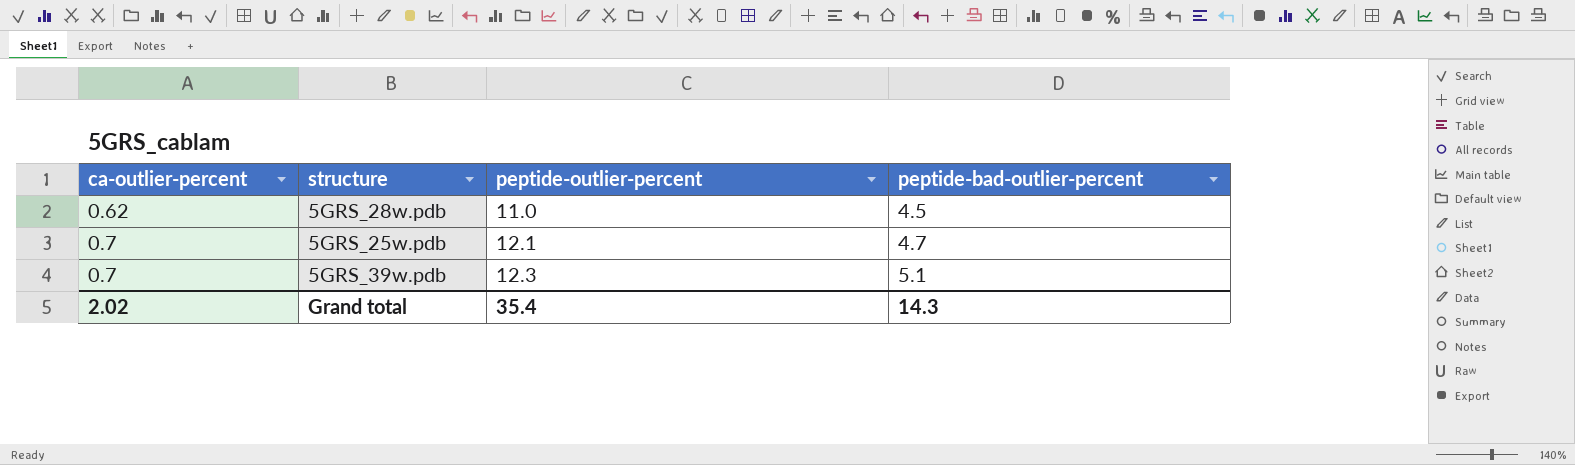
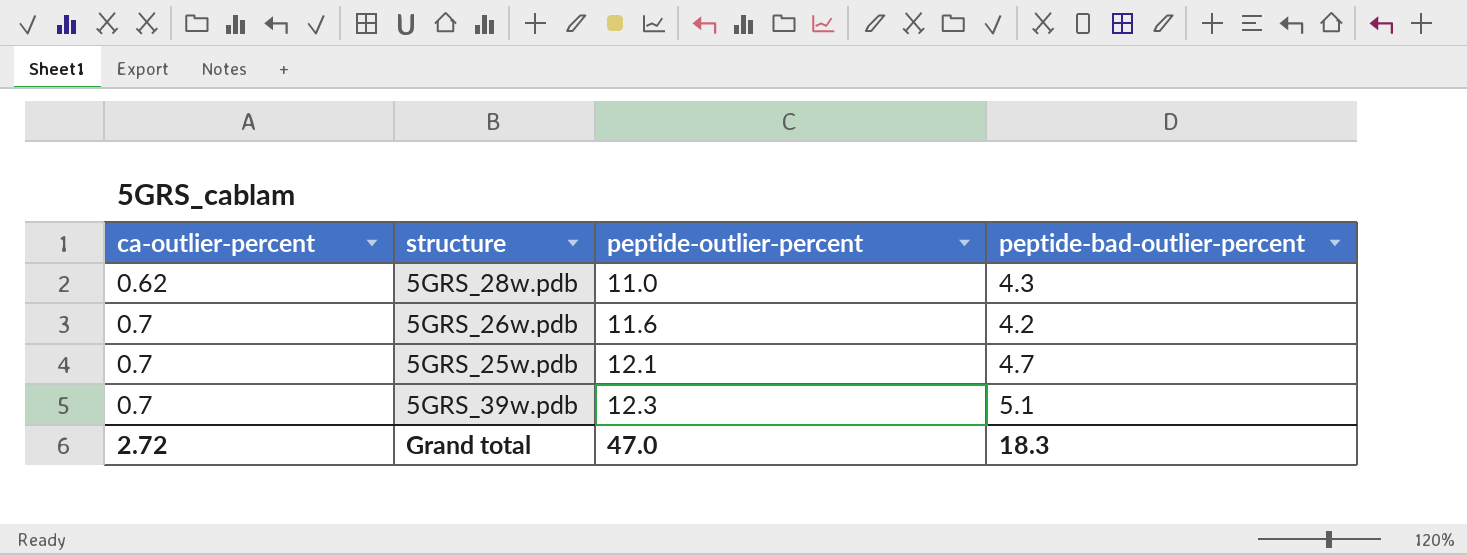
5GRS_28w.pdb | peptide-bad-outlier-percent: 4.5 -> 4.3
row 5GRS_26w.pdb: none -> 0.7 | 11.6 | 4.2
Grand total | ca-outlier-percent: 2.02 -> 2.72
Grand total | peptide-outlier-percent: 35.4 -> 47.0
Grand total | peptide-bad-outlier-percent: 14.3 -> 18.3

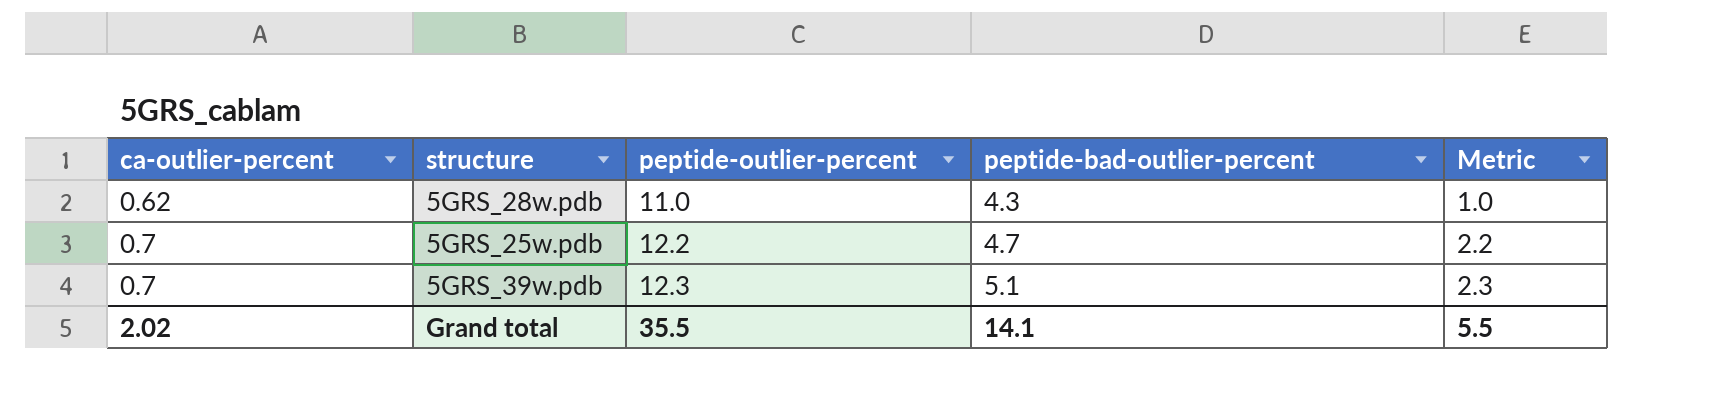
column Metric | formula: none -> [peptide-outlier-percent] - 10
row 5GRS_26w.pdb: 0.7 | 11.6 | 4.2 -> none
5GRS_25w.pdb | peptide-outlier-percent: 12.1 -> 12.2
Grand total | ca-outlier-percent: 2.72 -> 2.02
Grand total | peptide-outlier-percent: 47.0 -> 35.5
Grand total | peptide-bad-outlier-percent: 18.3 -> 14.1

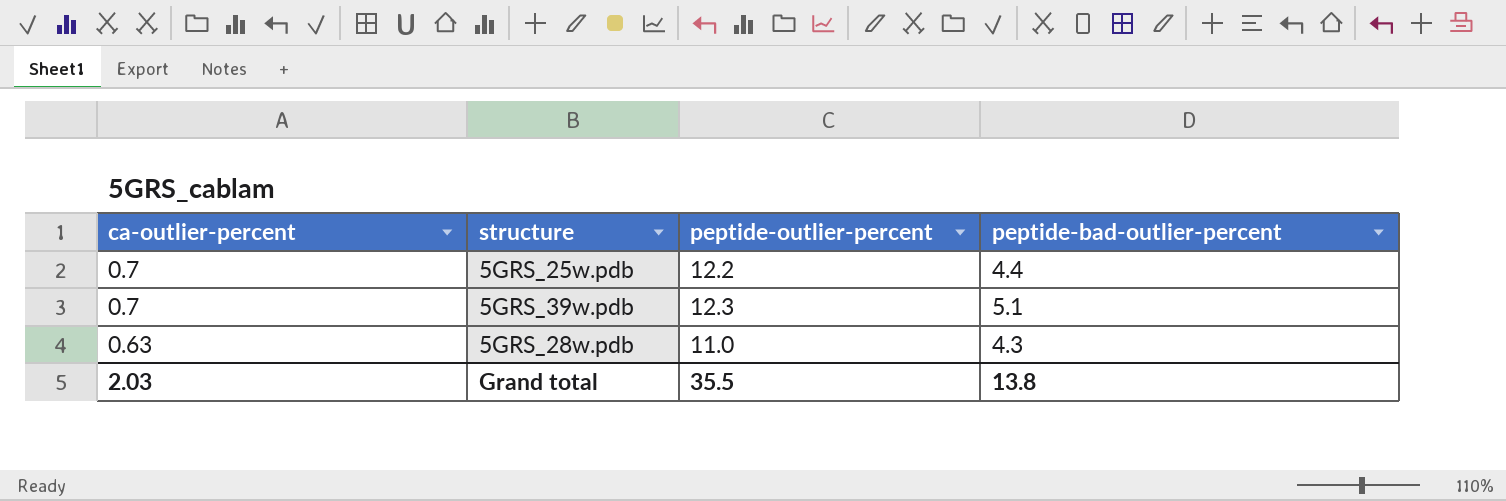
row order: ca-outlier-percent ascending -> ca-outlier-percent descending
column Metric | formula: [peptide-outlier-percent] - 10 -> none
5GRS_25w.pdb | peptide-bad-outlier-percent: 4.7 -> 4.4
5GRS_28w.pdb | ca-outlier-percent: 0.62 -> 0.63
Grand total | ca-outlier-percent: 2.02 -> 2.03
Grand total | peptide-bad-outlier-percent: 14.1 -> 13.8

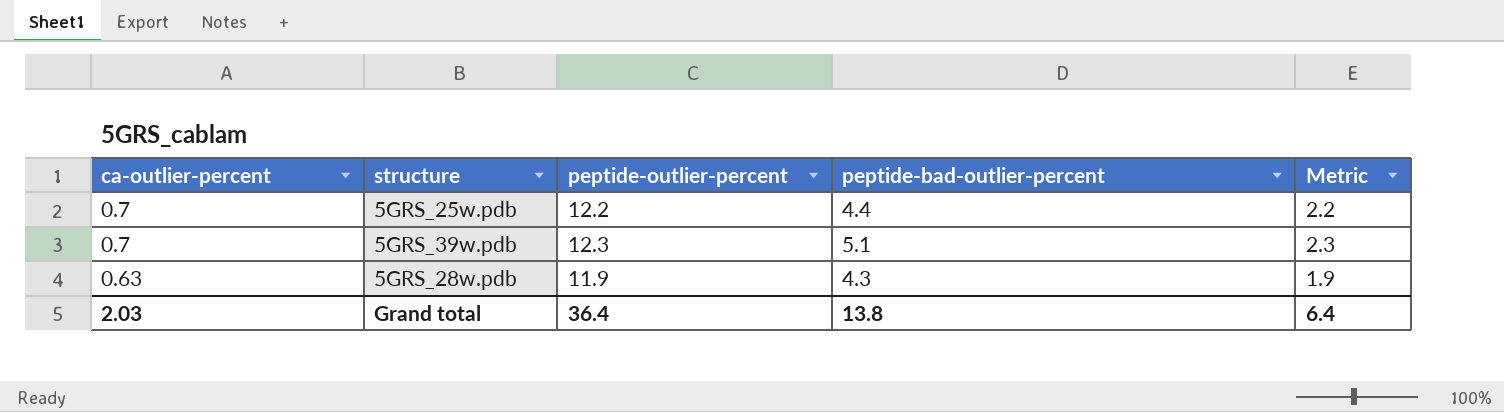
column Metric | formula: none -> [peptide-outlier-percent] - 10
5GRS_28w.pdb | peptide-outlier-percent: 11.0 -> 11.9
Grand total | peptide-outlier-percent: 35.5 -> 36.4

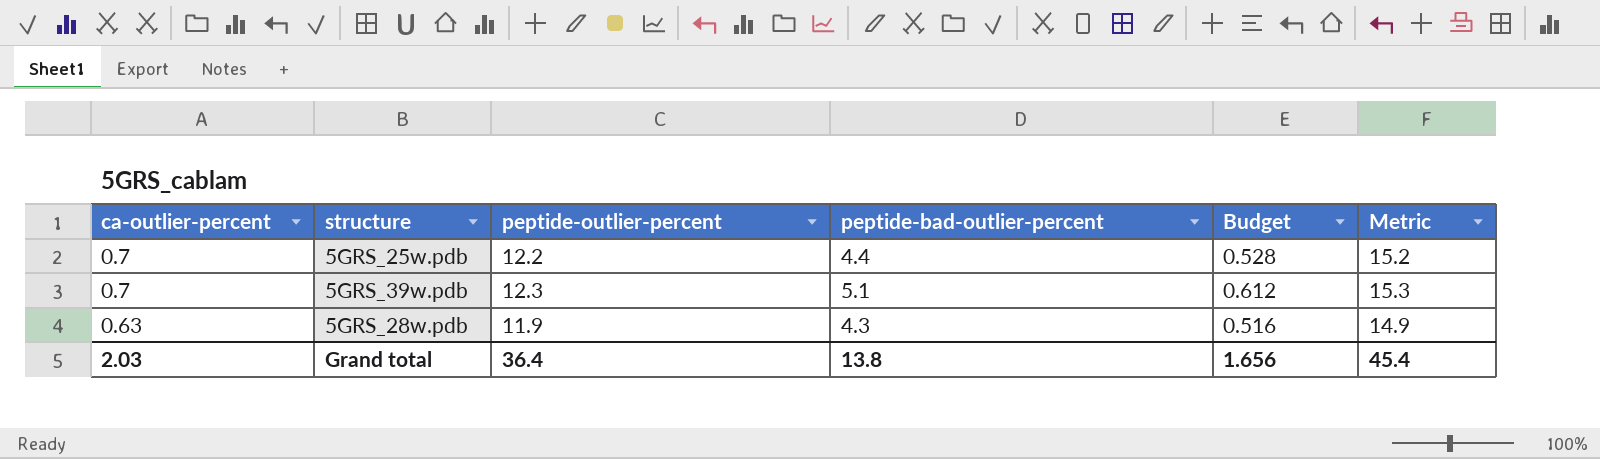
column Budget | formula: none -> [peptide-bad-outlier-percent] * 0.12
column Metric | formula: [peptide-outlier-percent] - 10 -> [peptide-outlier-percent] + 3
Grand total | Metric: 6.4 -> 45.4

